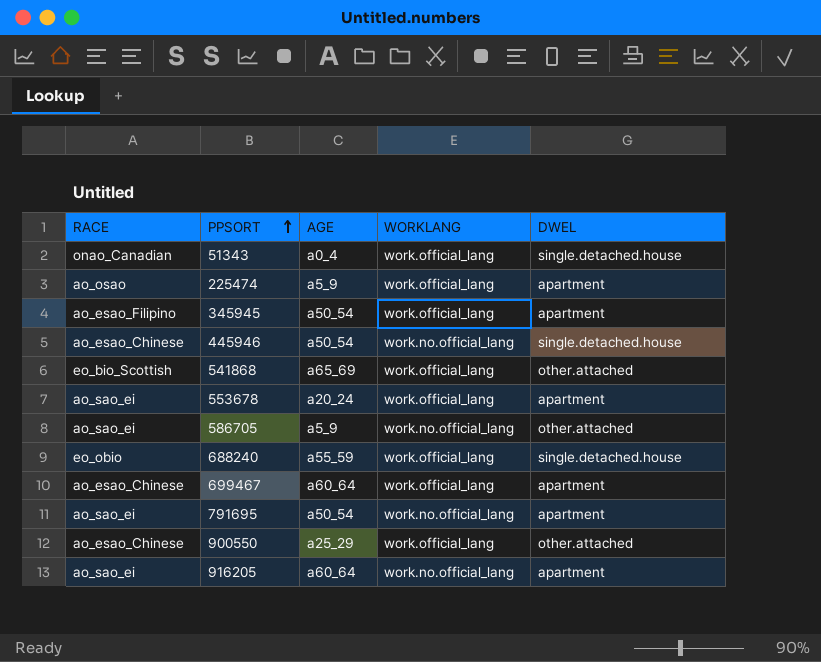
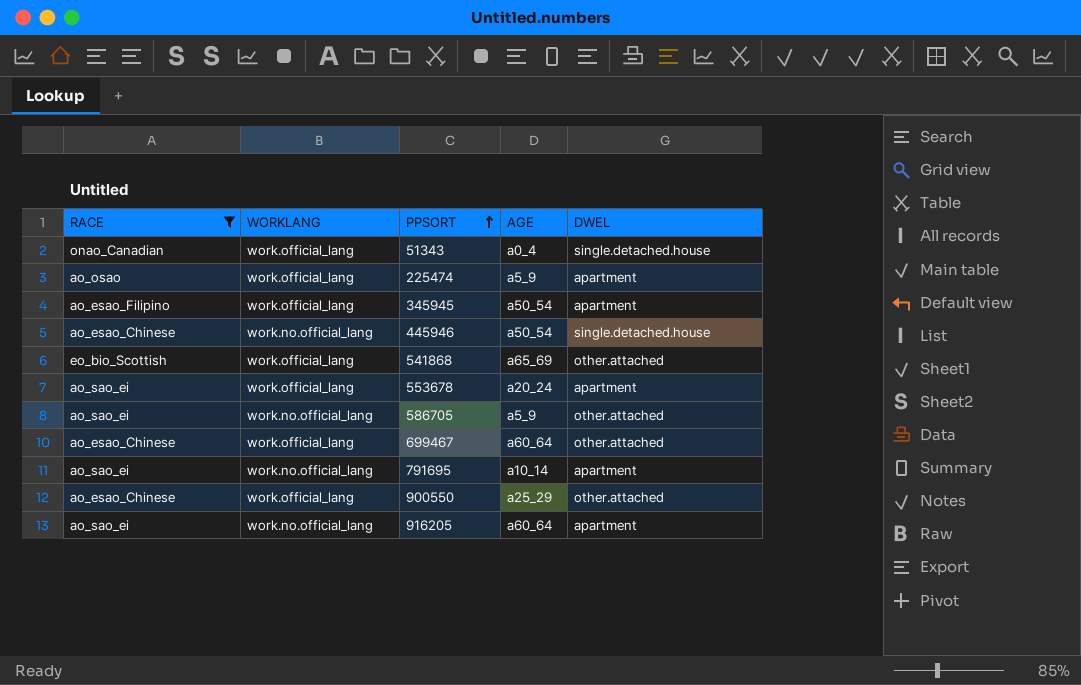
filter: none -> RACE != eo_obio
column WORKLANG | position: 4 -> 2
699467 | DWEL: apartment -> other.attached
791695 | AGE: a50_54 -> a10_14

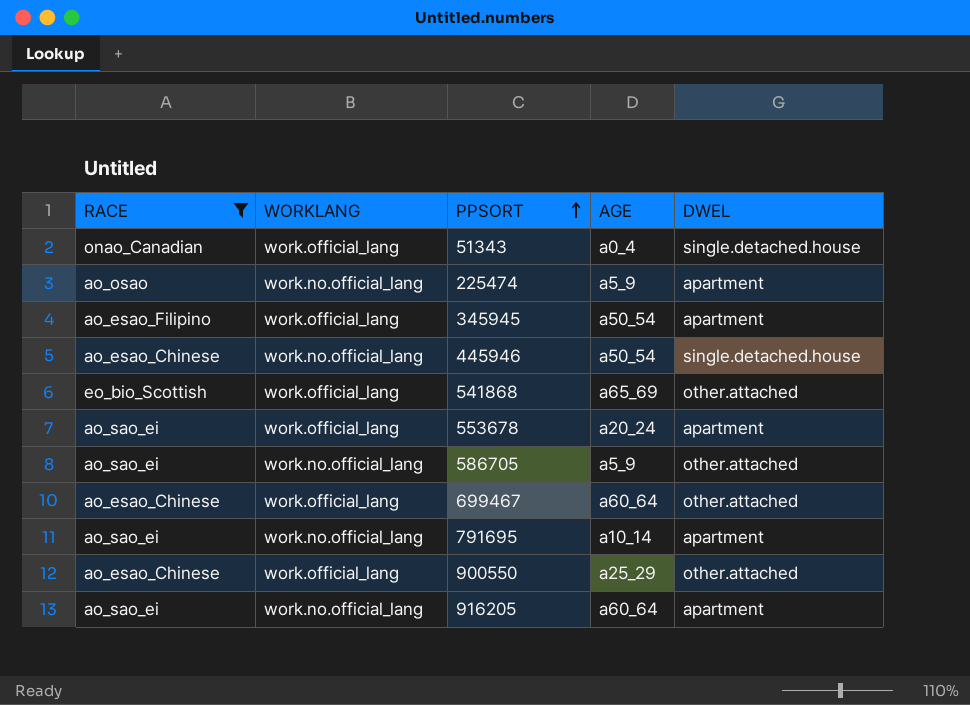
225474 | WORKLANG: work.official_lang -> work.no.official_lang

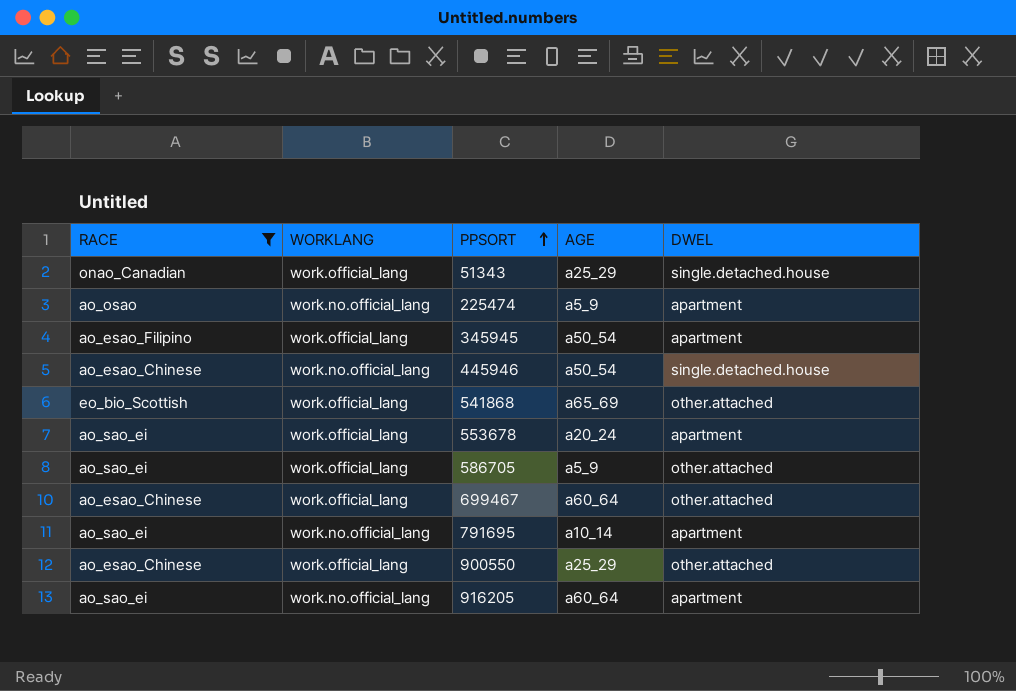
51343 | AGE: a0_4 -> a25_29
586705 | WORKLANG: work.no.official_lang -> work.official_lang

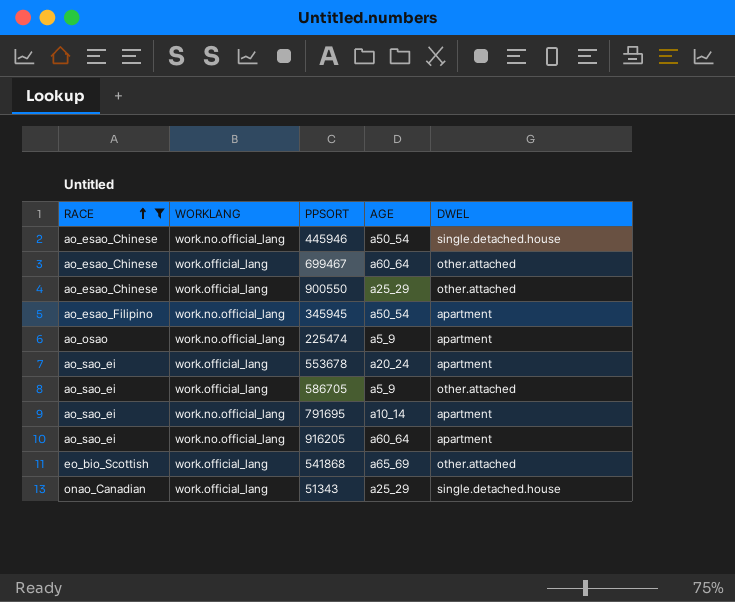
row order: PPSORT ascending -> RACE ascending
345945 | WORKLANG: work.official_lang -> work.no.official_lang

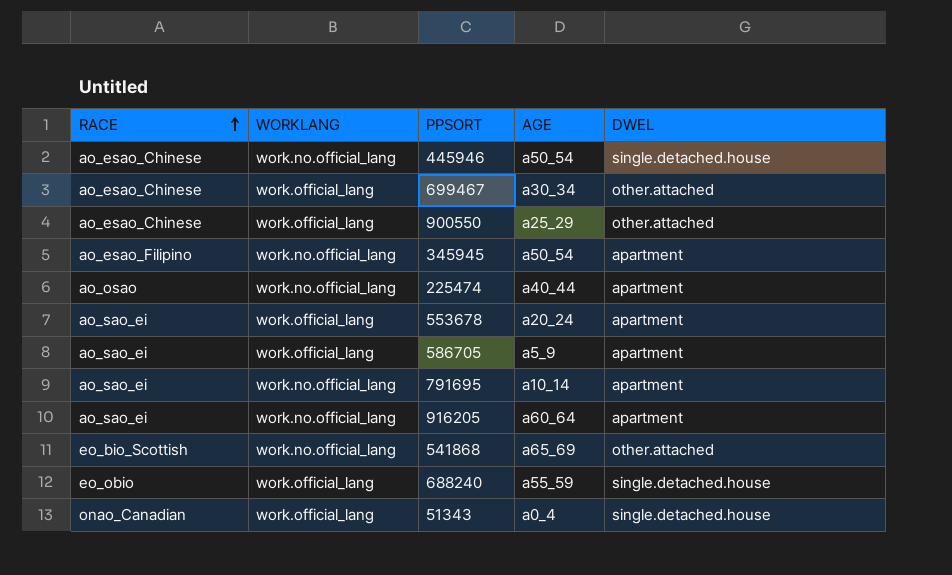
filter: RACE != eo_obio -> none
699467 | AGE: a60_64 -> a30_34
225474 | AGE: a5_9 -> a40_44
586705 | DWEL: other.attached -> apartment
541868 | WORKLANG: work.official_lang -> work.no.official_lang
51343 | AGE: a25_29 -> a0_4

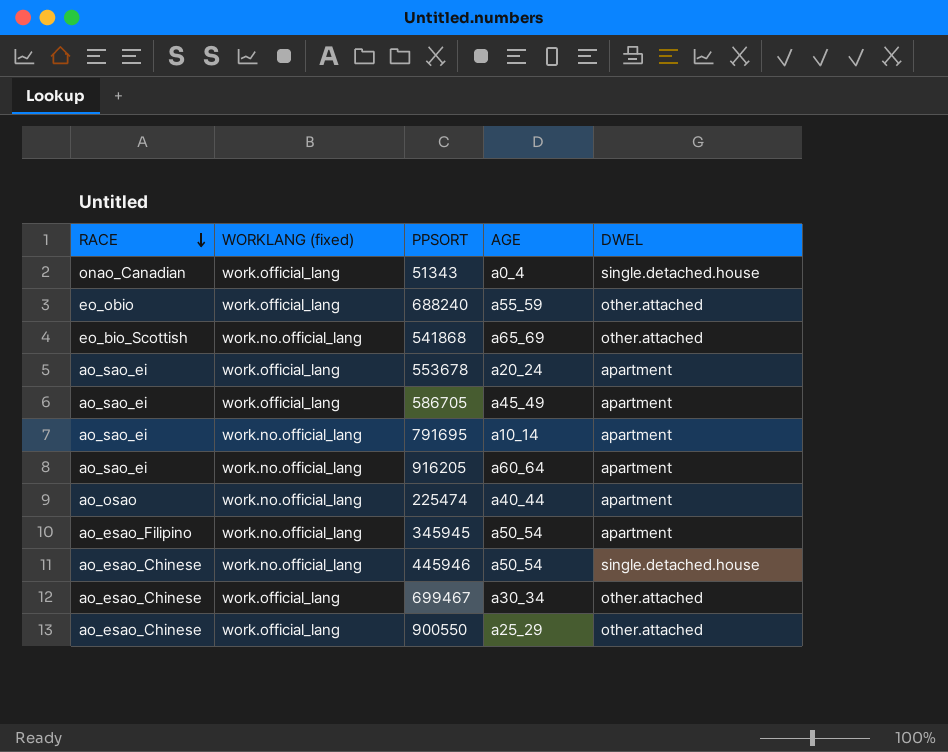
row order: RACE ascending -> RACE descending
column name: WORKLANG -> WORKLANG (fixed)
688240 | DWEL: single.detached.house -> other.attached
586705 | AGE: a5_9 -> a45_49

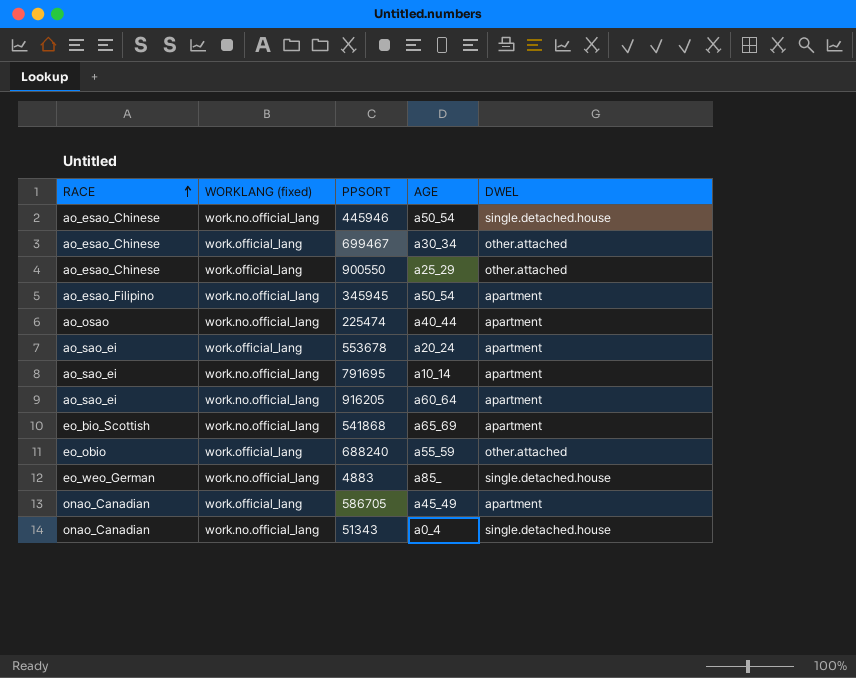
row order: RACE descending -> RACE ascending
541868 | DWEL: other.attached -> apartment
row 4883: none -> eo_weo_German | work.no.official_lang | a85_ | single.detached.house
586705 | RACE: ao_sao_ei -> onao_Canadian
51343 | WORKLANG (fixed): work.official_lang -> work.no.official_lang

